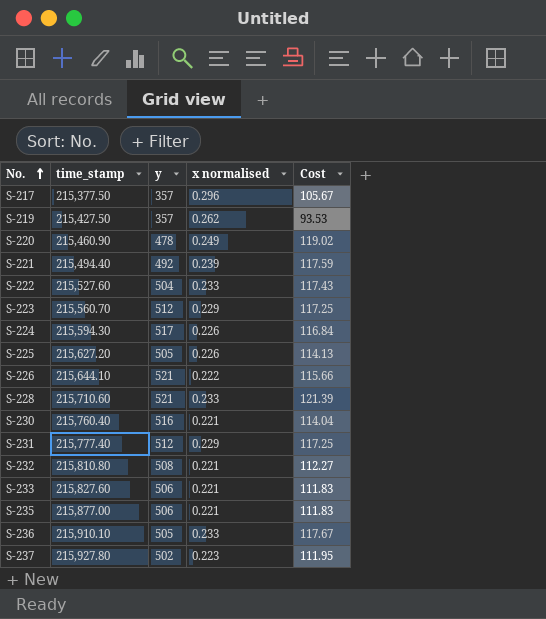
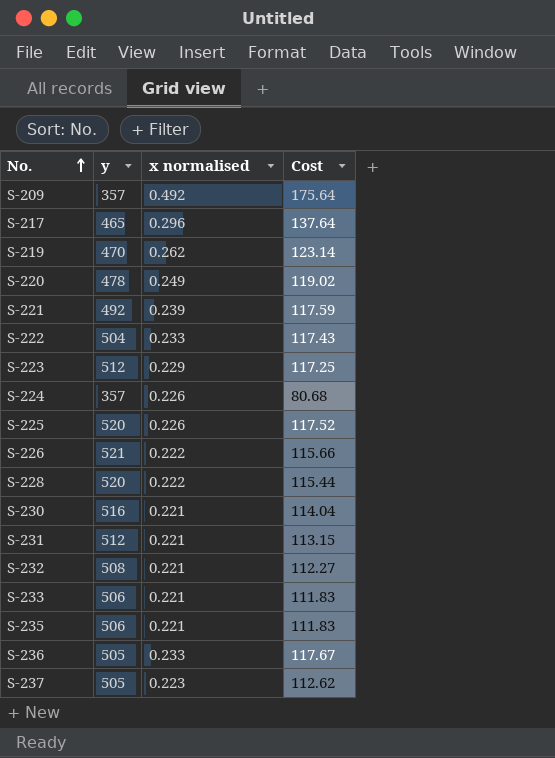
column time_stamp | position: 2 -> none
row S-209: none -> 357 | 0.492 | 175.64
S-217 | y: 357 -> 465
S-217 | Cost: 105.67 -> 137.64
S-219 | y: 357 -> 470
S-219 | Cost: 93.53 -> 123.14
S-224 | y: 517 -> 357
S-224 | Cost: 116.84 -> 80.68
S-225 | y: 505 -> 520
S-225 | Cost: 114.13 -> 117.52
S-228 | y: 521 -> 520
S-228 | x normalised: 0.233 -> 0.222
S-228 | Cost: 121.39 -> 115.44
S-231 | x normalised: 0.229 -> 0.221
S-231 | Cost: 117.25 -> 113.15
S-237 | y: 502 -> 505
S-237 | Cost: 111.95 -> 112.62

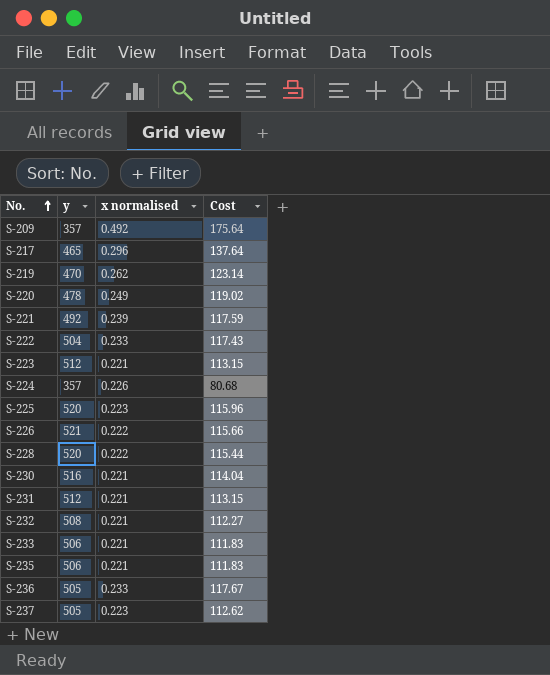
S-223 | x normalised: 0.229 -> 0.221
S-223 | Cost: 117.25 -> 113.15
S-225 | x normalised: 0.226 -> 0.223
S-225 | Cost: 117.52 -> 115.96

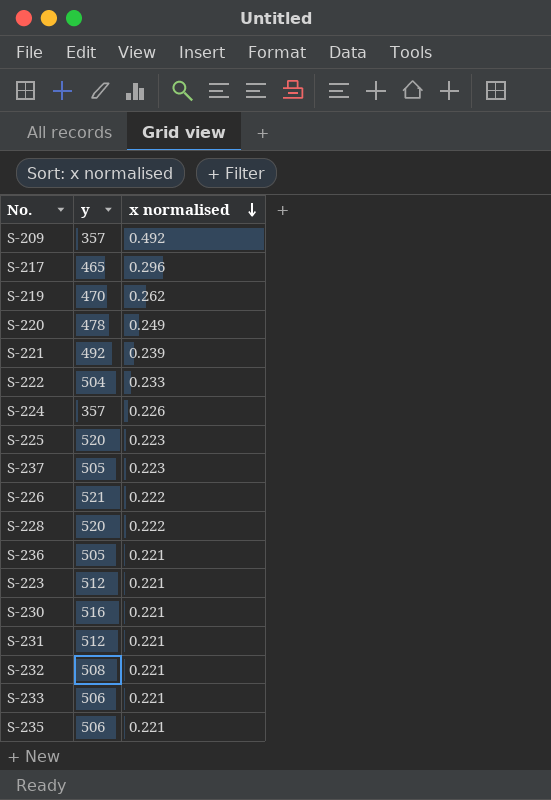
row order: No. ascending -> x normalised descending
column Cost | formula: [y] * [x normalised] -> none
S-236 | x normalised: 0.233 -> 0.221

